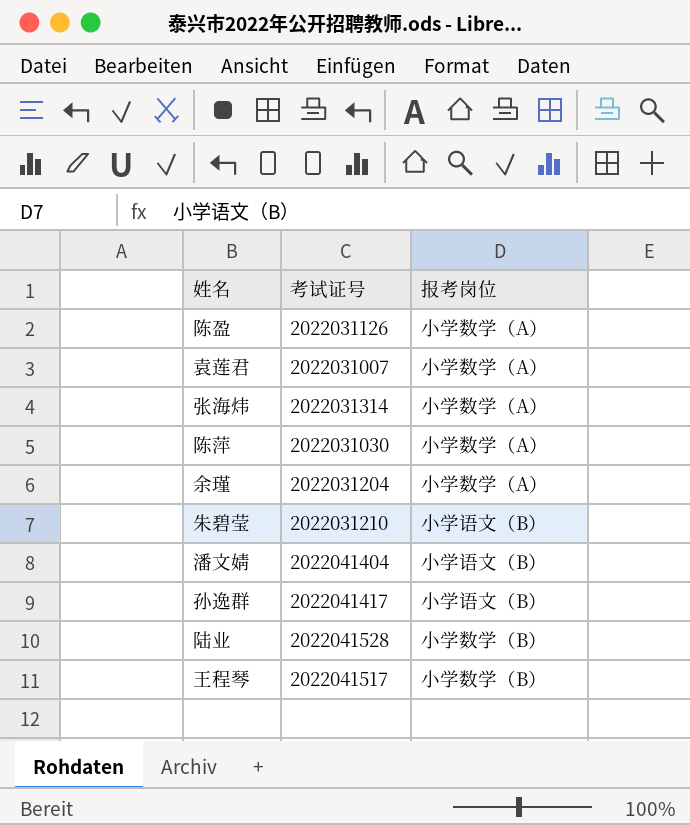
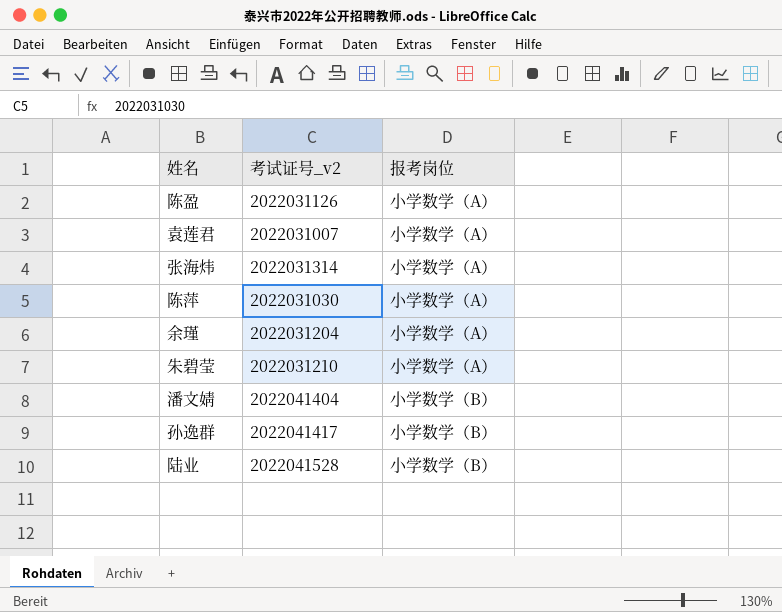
column name: 考试证号 -> 考试证号_v2
row 王程琴: 2022041517 | 小学数学（B） -> none
朱碧莹 | 报考岗位: 小学语文（B） -> 小学数学（A）
潘文婧 | 报考岗位: 小学语文（B） -> 小学数学（B）
孙逸群 | 报考岗位: 小学语文（B） -> 小学数学（B）

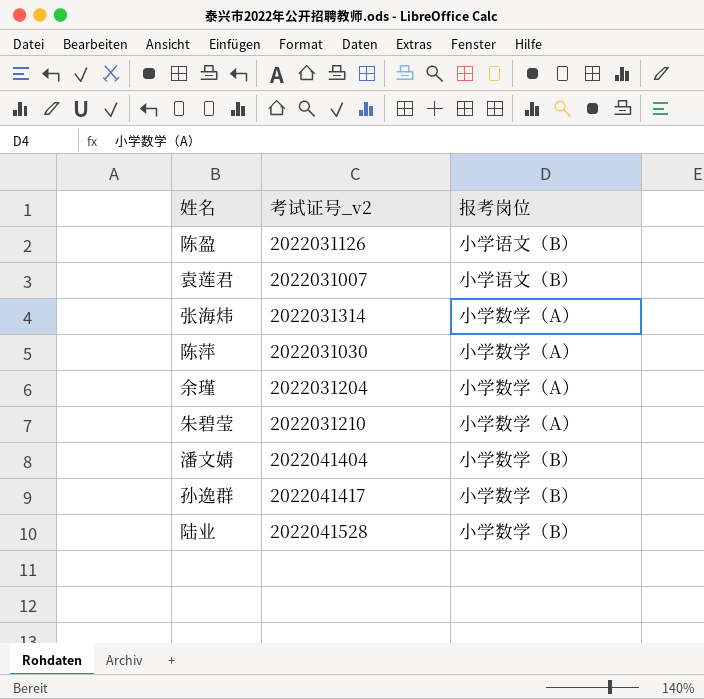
陈盈 | 报考岗位: 小学数学（A） -> 小学语文（B）
袁莲君 | 报考岗位: 小学数学（A） -> 小学语文（B）

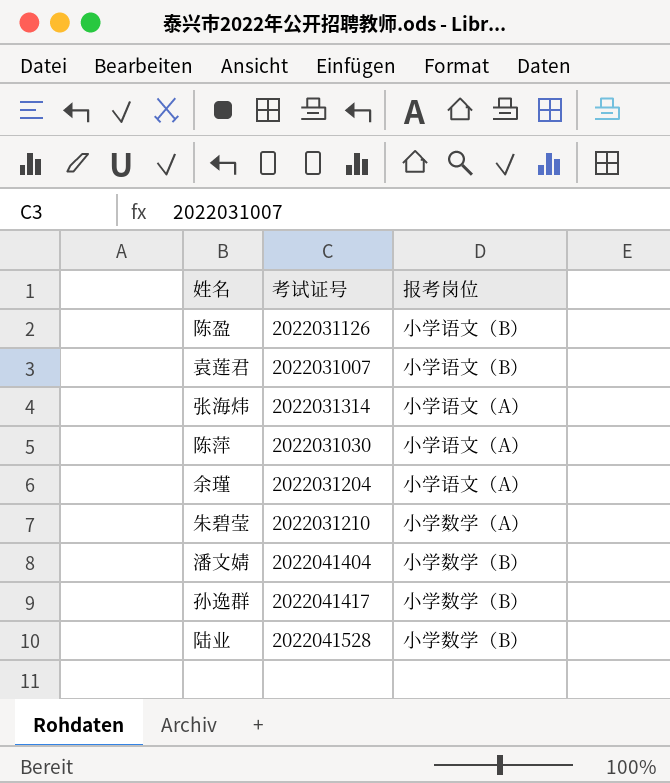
column name: 考试证号_v2 -> 考试证号
张海炜 | 报考岗位: 小学数学（A） -> 小学语文（A）
陈萍 | 报考岗位: 小学数学（A） -> 小学语文（A）
余瑾 | 报考岗位: 小学数学（A） -> 小学语文（A）

